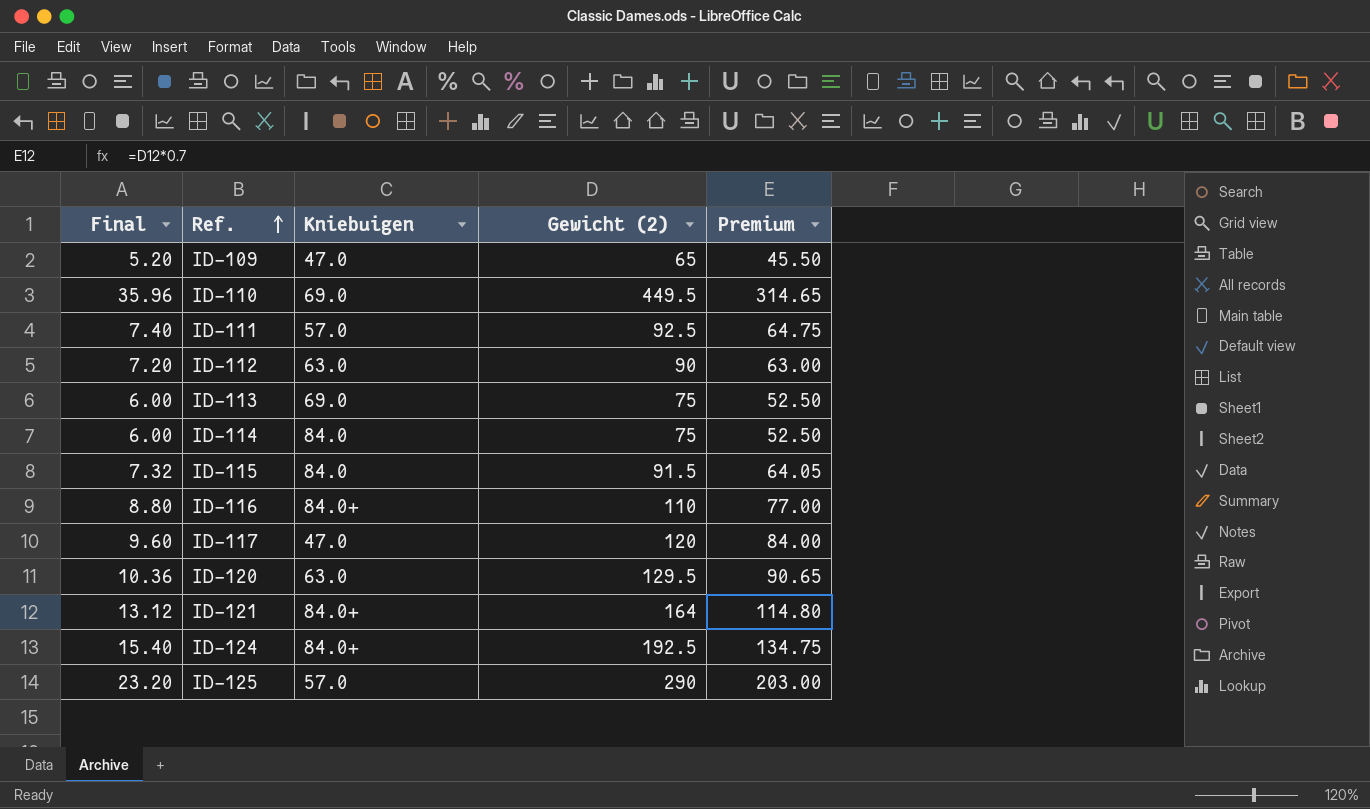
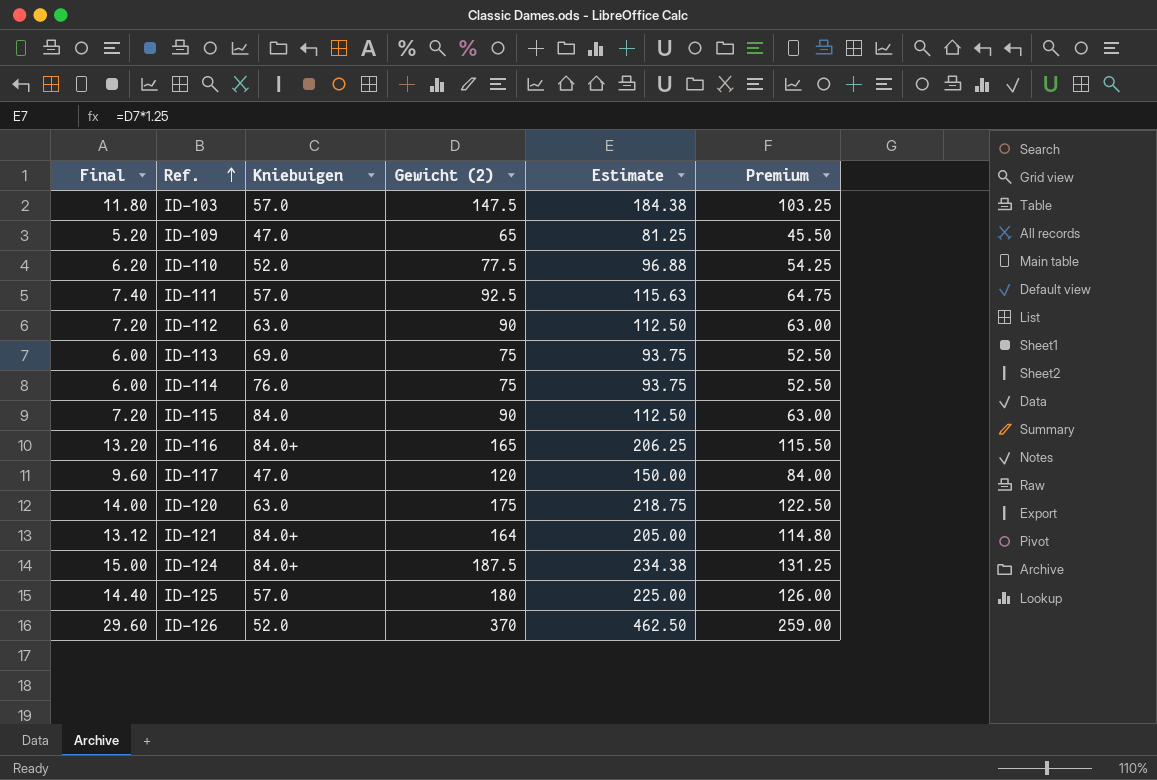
column Estimate | formula: none -> [Gewicht (2)] * 1.25
row ID-103: none -> 11.80 | 57.0 | 147.5 | 184.38 | 103.25
ID-110 | Final: 35.96 -> 6.20
ID-110 | Kniebuigen: 69.0 -> 52.0
ID-110 | Gewicht (2): 449.5 -> 77.5
ID-110 | Premium: 314.65 -> 54.25
ID-114 | Kniebuigen: 84.0 -> 76.0
ID-115 | Final: 7.32 -> 7.20
ID-115 | Gewicht (2): 91.5 -> 90
ID-115 | Premium: 64.05 -> 63.00
ID-116 | Final: 8.80 -> 13.20
ID-116 | Gewicht (2): 110 -> 165
ID-116 | Premium: 77.00 -> 115.50
ID-120 | Final: 10.36 -> 14.00
ID-120 | Gewicht (2): 129.5 -> 175
ID-120 | Premium: 90.65 -> 122.50
ID-124 | Final: 15.40 -> 15.00
ID-124 | Gewicht (2): 192.5 -> 187.5
ID-124 | Premium: 134.75 -> 131.25
ID-125 | Final: 23.20 -> 14.40
ID-125 | Gewicht (2): 290 -> 180
ID-125 | Premium: 203.00 -> 126.00
row ID-126: none -> 29.60 | 52.0 | 370 | 462.50 | 259.00

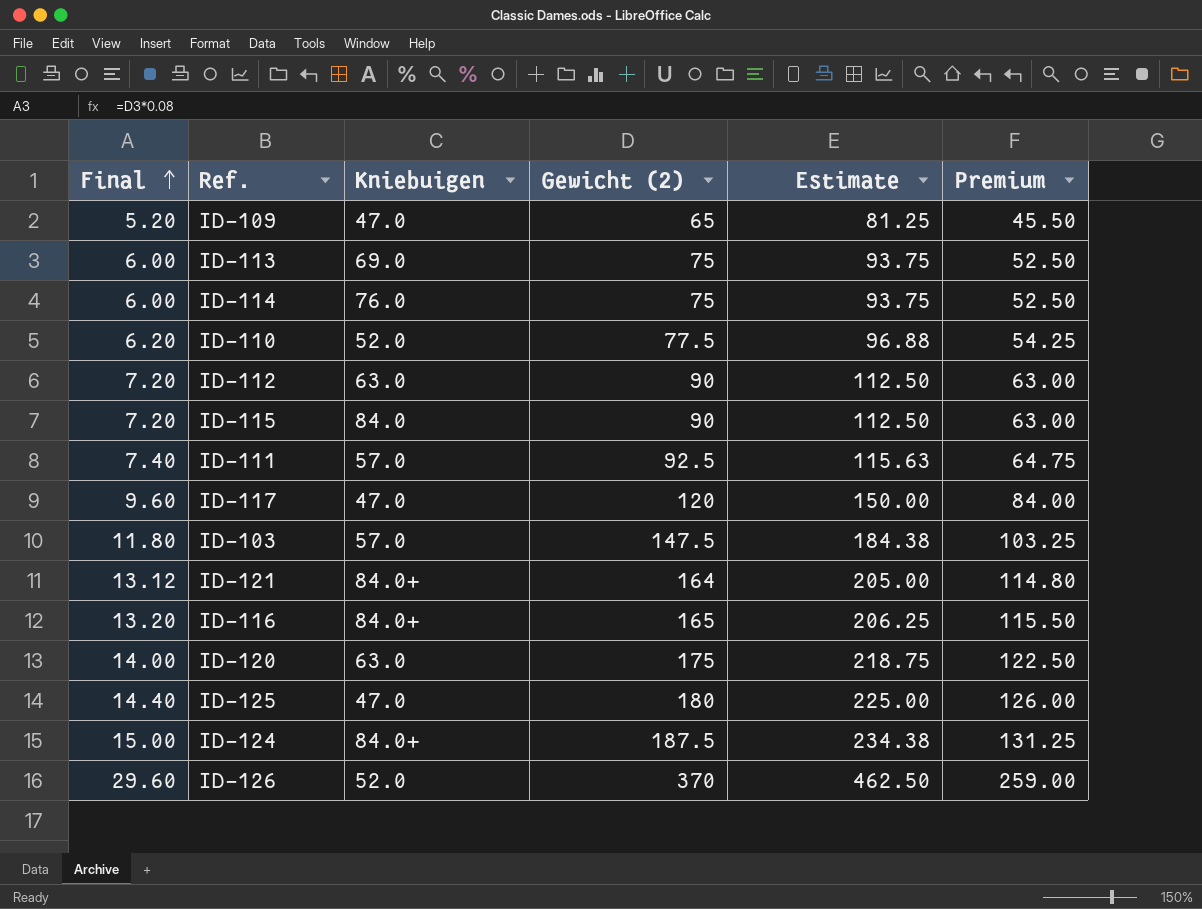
row order: Ref. ascending -> Final ascending
ID-125 | Kniebuigen: 57.0 -> 47.0

